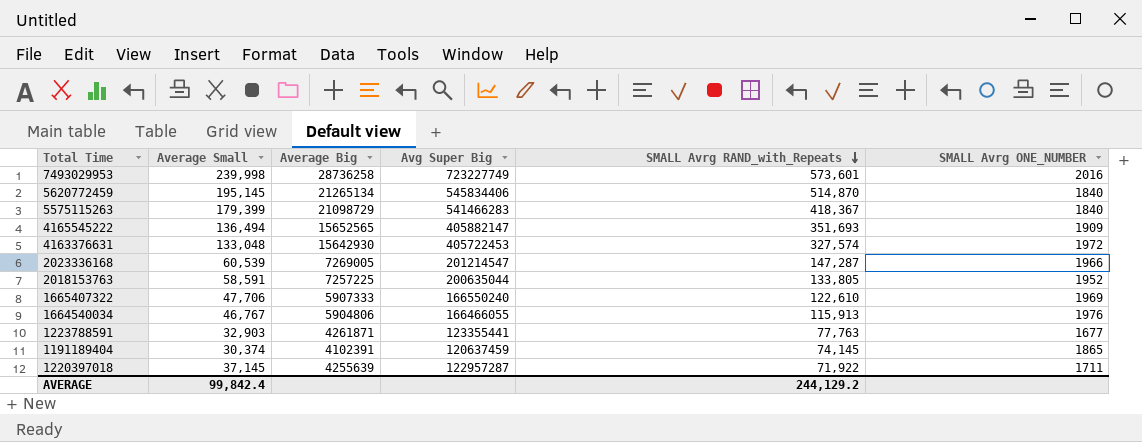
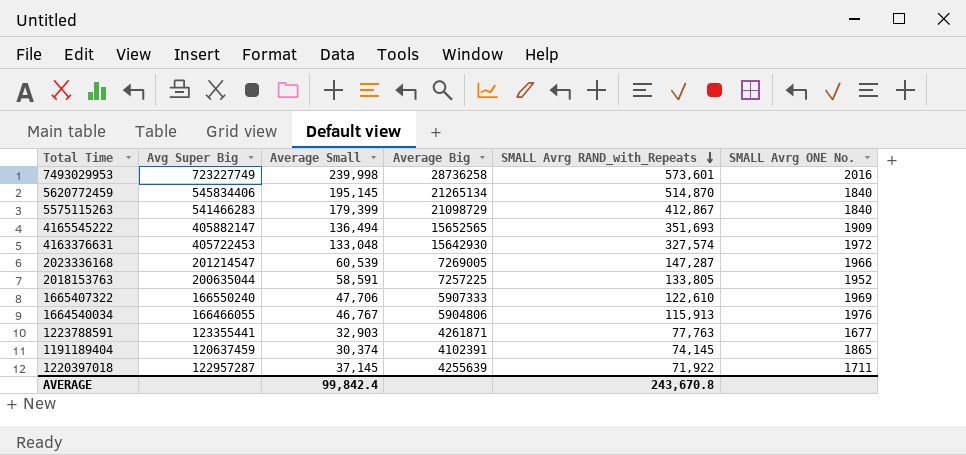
column Avg Super Big | position: 4 -> 2
column name: SMALL Avrg ONE_NUMBER -> SMALL Avrg ONE No.
5575115263 | SMALL Avrg RAND_with_Repeats: 418,367 -> 412,867
AVERAGE | SMALL Avrg RAND_with_Repeats: 244,129.2 -> 243,670.8

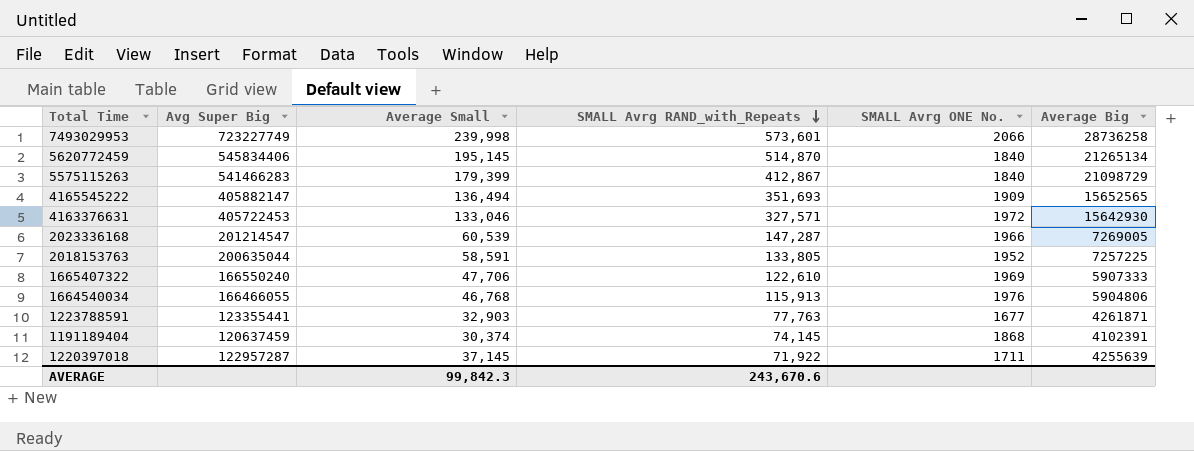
column Average Big | position: 4 -> 6
7493029953 | SMALL Avrg ONE No.: 2016 -> 2066
4163376631 | Average Small: 133,048 -> 133,046
4163376631 | SMALL Avrg RAND_with_Repeats: 327,574 -> 327,571
1664540034 | Average Small: 46,767 -> 46,768
1191189404 | SMALL Avrg ONE No.: 1865 -> 1868
AVERAGE | Average Small: 99,842.4 -> 99,842.3
AVERAGE | SMALL Avrg RAND_with_Repeats: 243,670.8 -> 243,670.6

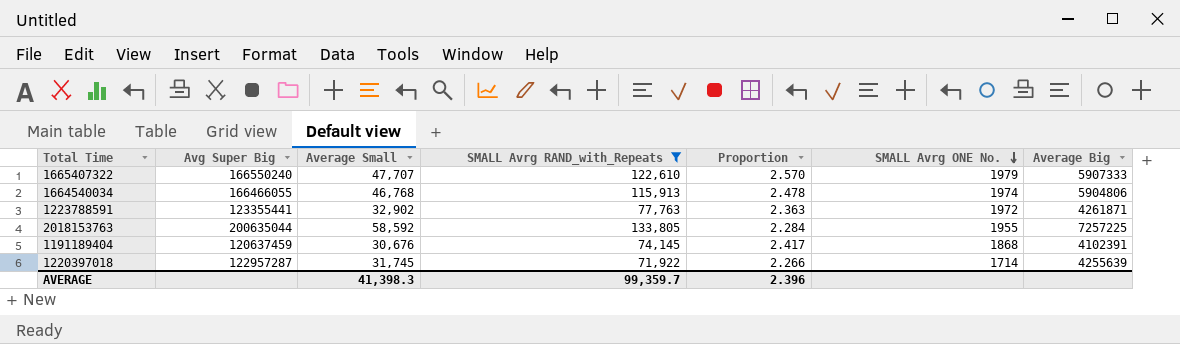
filter: none -> SMALL Avrg RAND_with_Repeats <= 133,805
row order: SMALL Avrg RAND_with_Repeats descending -> SMALL Avrg ONE No. descending
column Proportion | formula: none -> [SMALL Avrg RAND_with_Repeats] / [Average Small]
1665407322 | Average Small: 47,706 -> 47,707
1665407322 | SMALL Avrg ONE No.: 1969 -> 1979
1664540034 | SMALL Avrg ONE No.: 1976 -> 1974
1223788591 | Average Small: 32,903 -> 32,902
1223788591 | SMALL Avrg ONE No.: 1677 -> 1972
2018153763 | Average Small: 58,591 -> 58,592
2018153763 | SMALL Avrg ONE No.: 1952 -> 1955
1191189404 | Average Small: 30,374 -> 30,676
1220397018 | Average Small: 37,145 -> 31,745
1220397018 | SMALL Avrg ONE No.: 1711 -> 1714
AVERAGE | Average Small: 99,842.3 -> 41,398.3
AVERAGE | SMALL Avrg RAND_with_Repeats: 243,670.6 -> 99,359.7

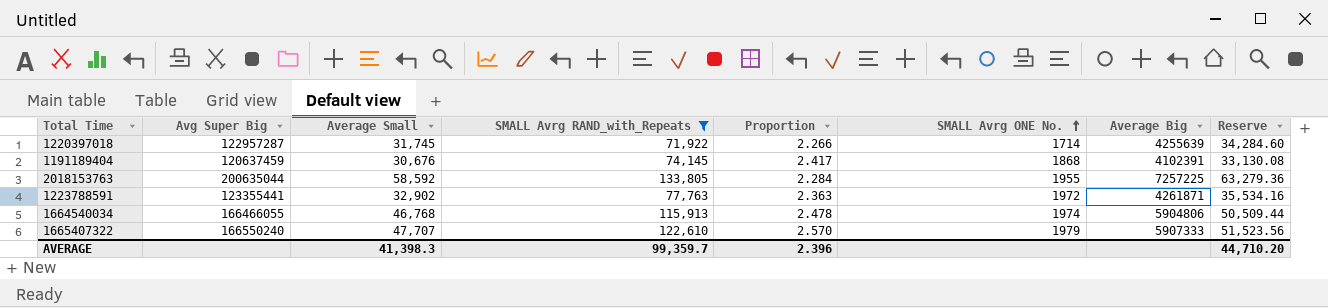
row order: SMALL Avrg ONE No. descending -> SMALL Avrg ONE No. ascending
column Reserve | formula: none -> [Average Small] * 1.08

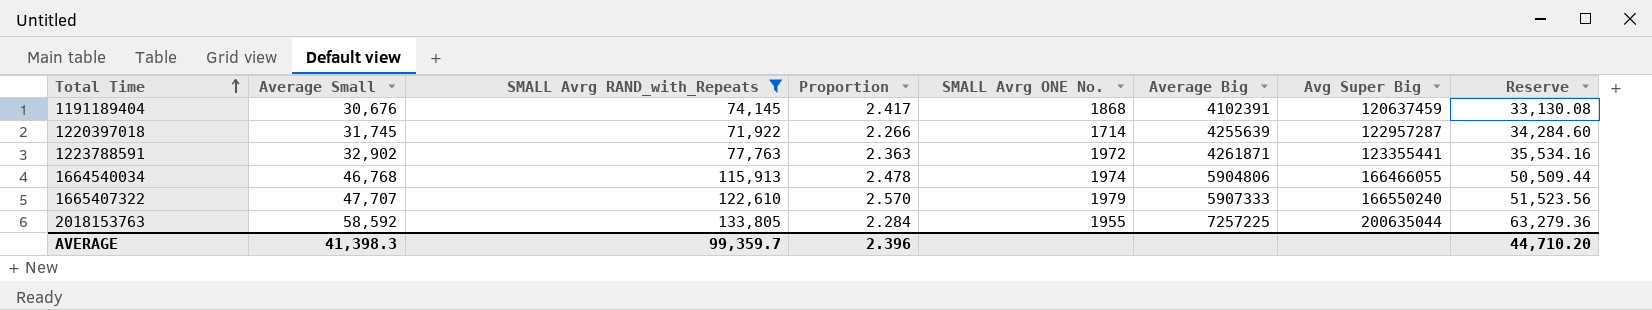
row order: SMALL Avrg ONE No. ascending -> Total Time ascending
column Avg Super Big | position: 2 -> 7

